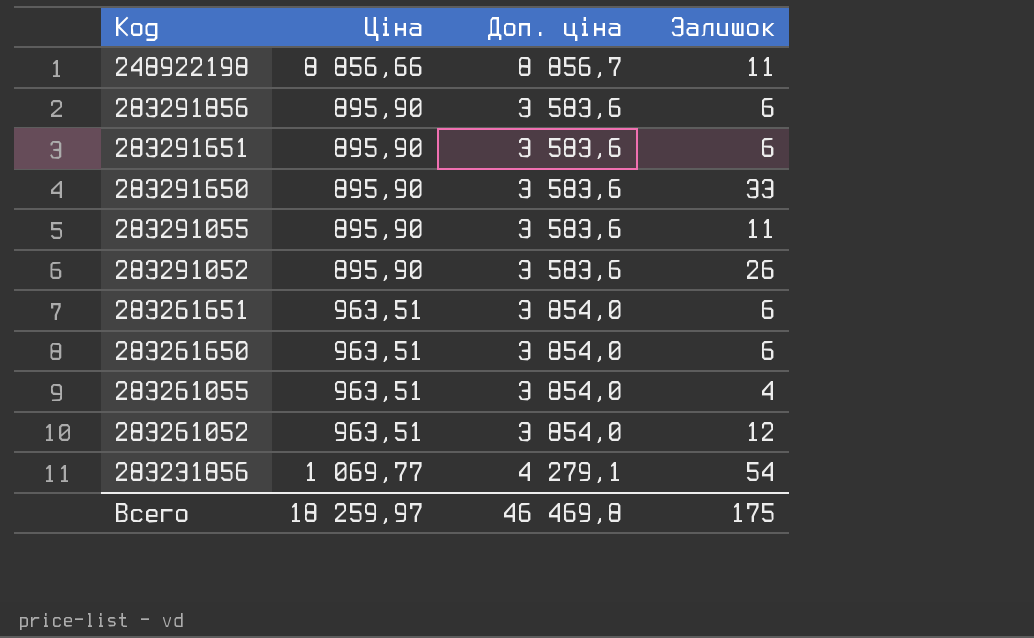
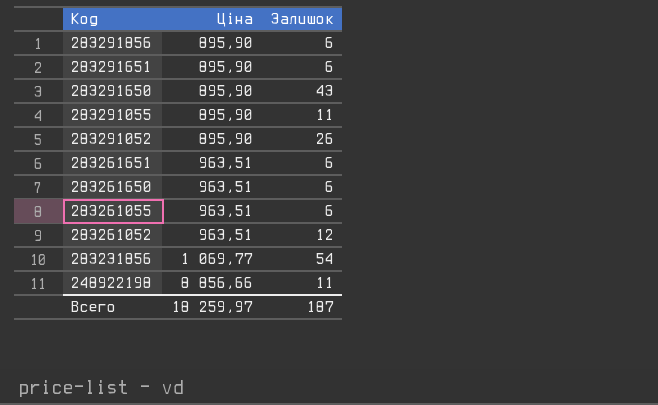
row order: none -> Код descending
column Доп. ціна | position: 3 -> none
283291650 | Залишок: 33 -> 43
283261055 | Залишок: 4 -> 6
Всего | Залишок: 175 -> 187

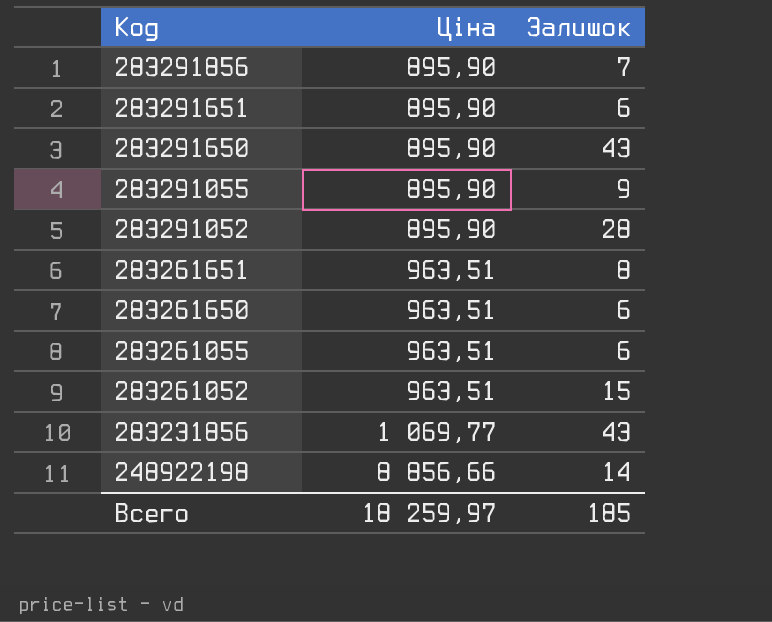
283291856 | Залишок: 6 -> 7
283291055 | Залишок: 11 -> 9
283291052 | Залишок: 26 -> 28
283261651 | Залишок: 6 -> 8
283261052 | Залишок: 12 -> 15
283231856 | Залишок: 54 -> 43
248922198 | Залишок: 11 -> 14
Всего | Залишок: 187 -> 185

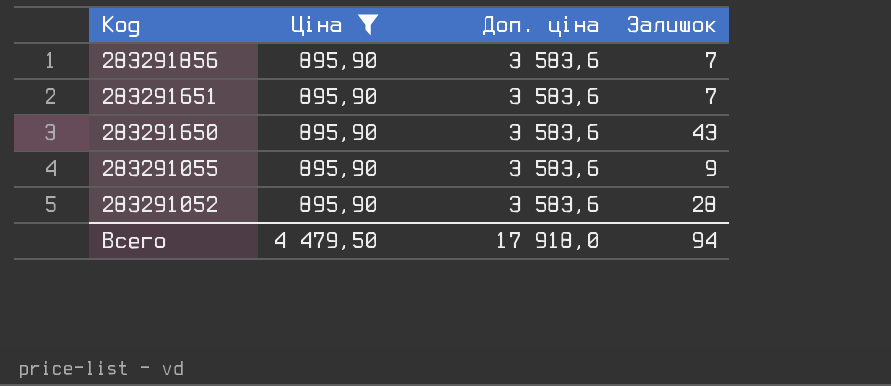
filter: none -> Ціна = 895,90
column Доп. ціна | position: none -> 3
283291651 | Залишок: 6 -> 7
Всего | Ціна: 18 259,97 -> 4 479,50
Всего | Залишок: 185 -> 94

